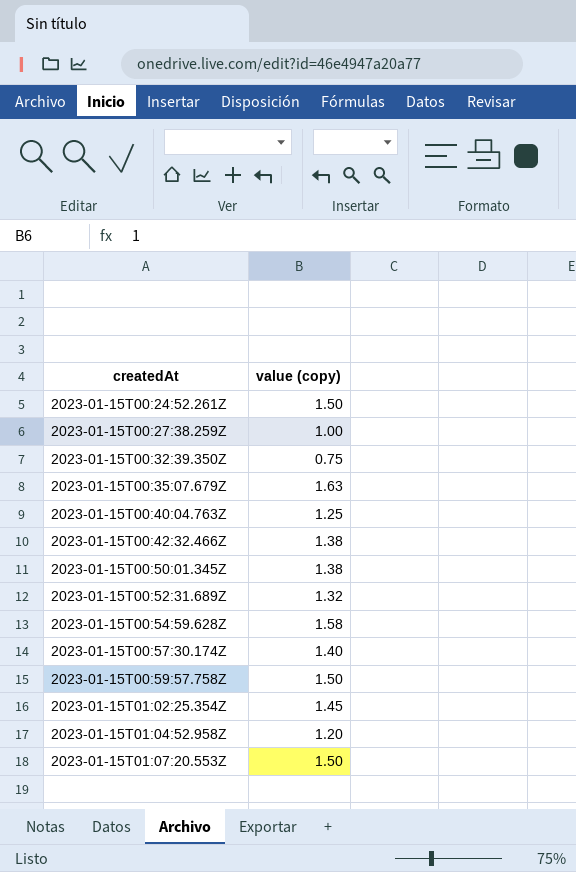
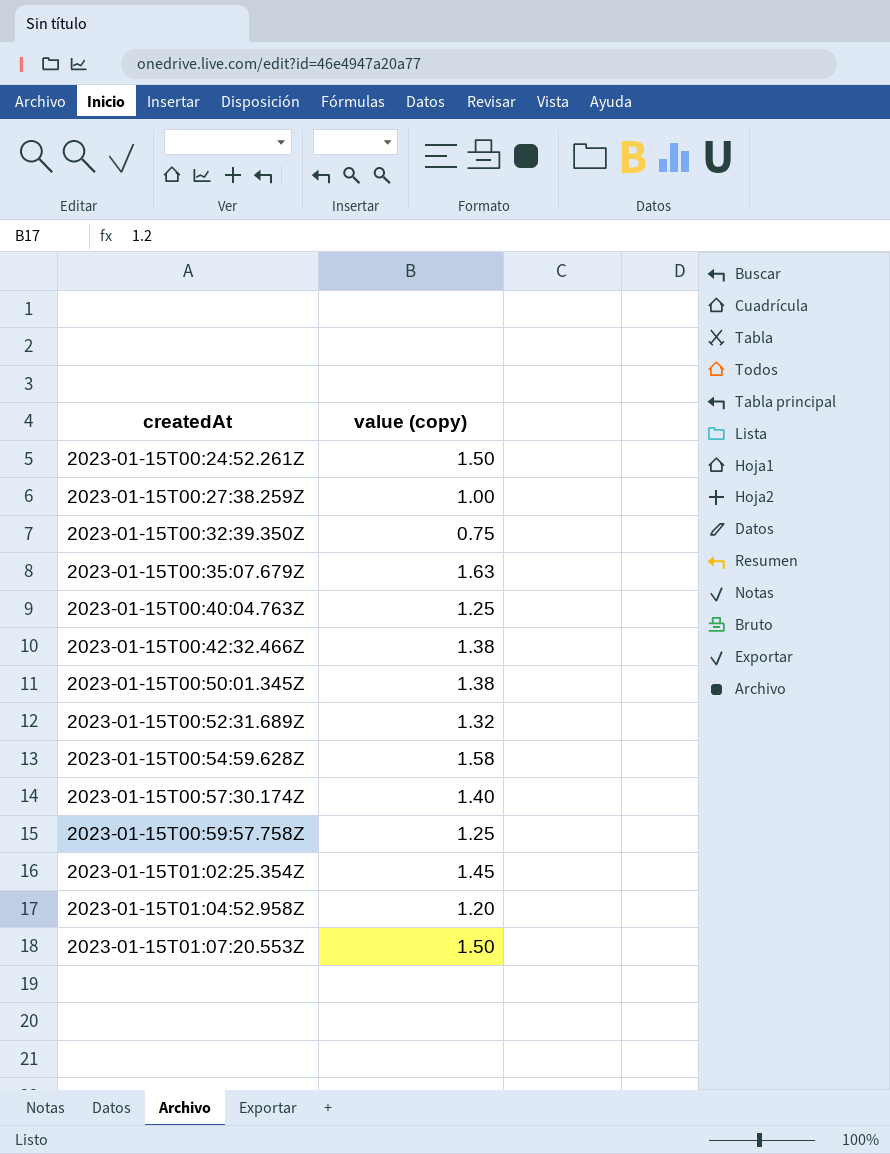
2023-01-15T00:59:57.758Z | value (copy): 1.50 -> 1.25

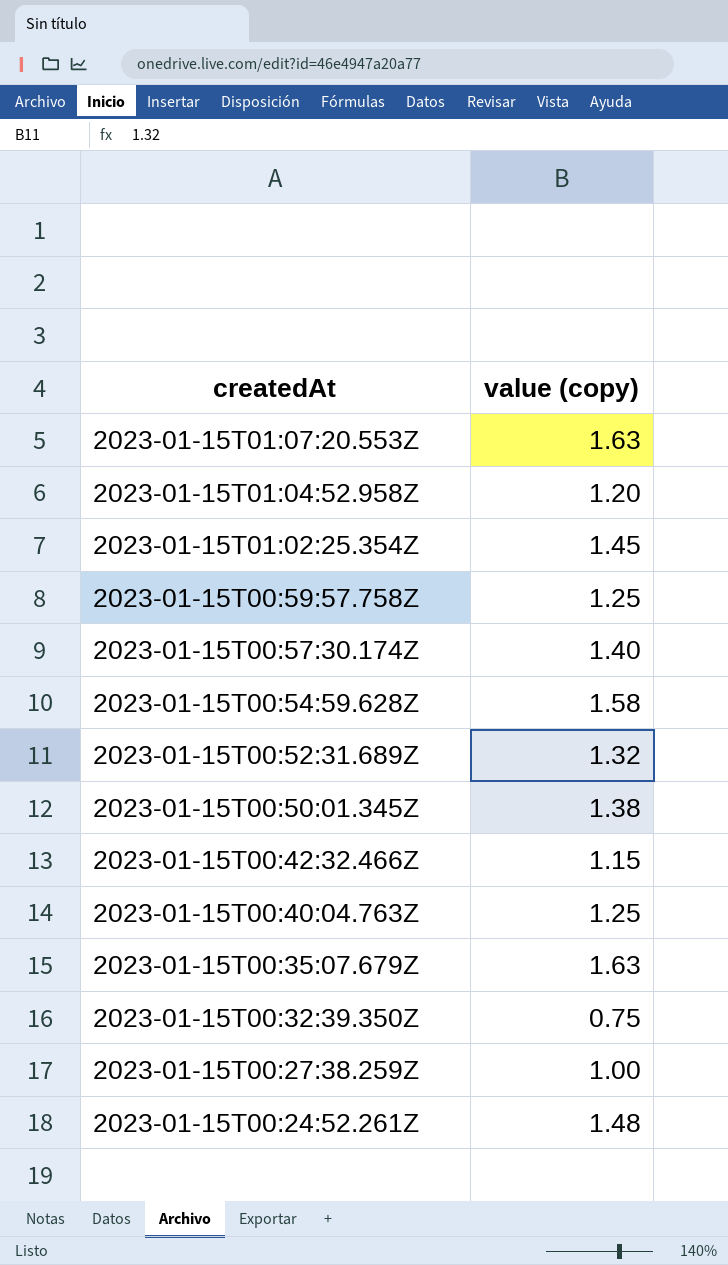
row order: createdAt ascending -> createdAt descending
2023-01-15T01:07:20.553Z | value (copy): 1.50 -> 1.63
2023-01-15T00:42:32.466Z | value (copy): 1.38 -> 1.15
2023-01-15T00:24:52.261Z | value (copy): 1.50 -> 1.48

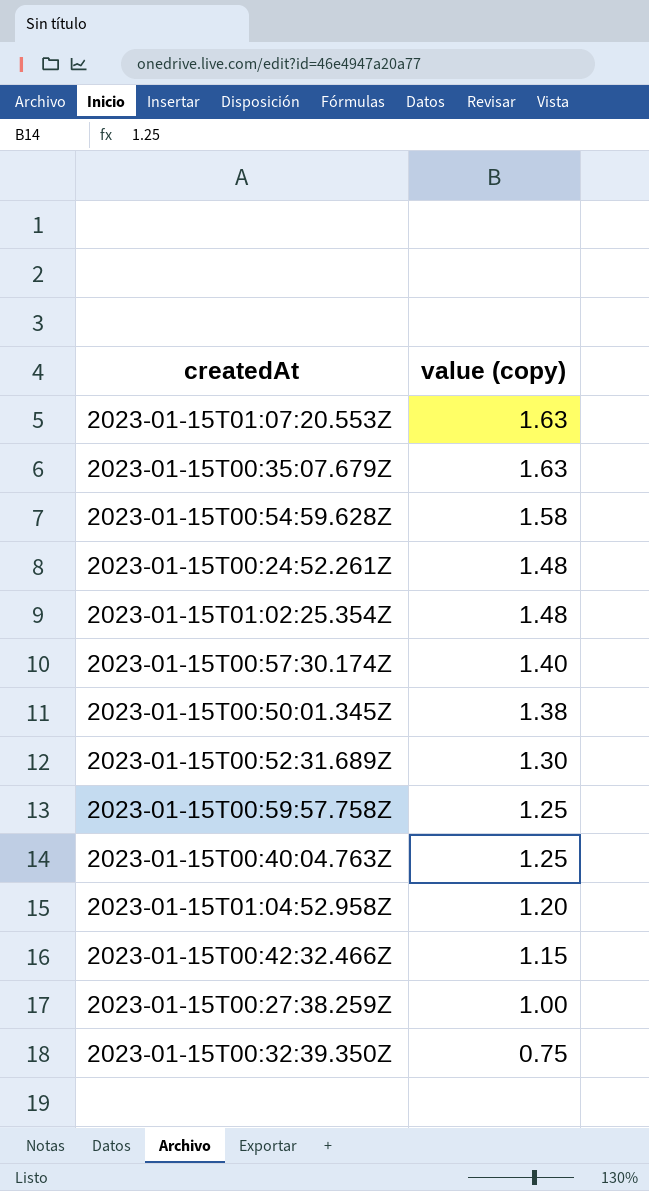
row order: createdAt descending -> value (copy) descending
2023-01-15T01:02:25.354Z | value (copy): 1.45 -> 1.48
2023-01-15T00:52:31.689Z | value (copy): 1.32 -> 1.30

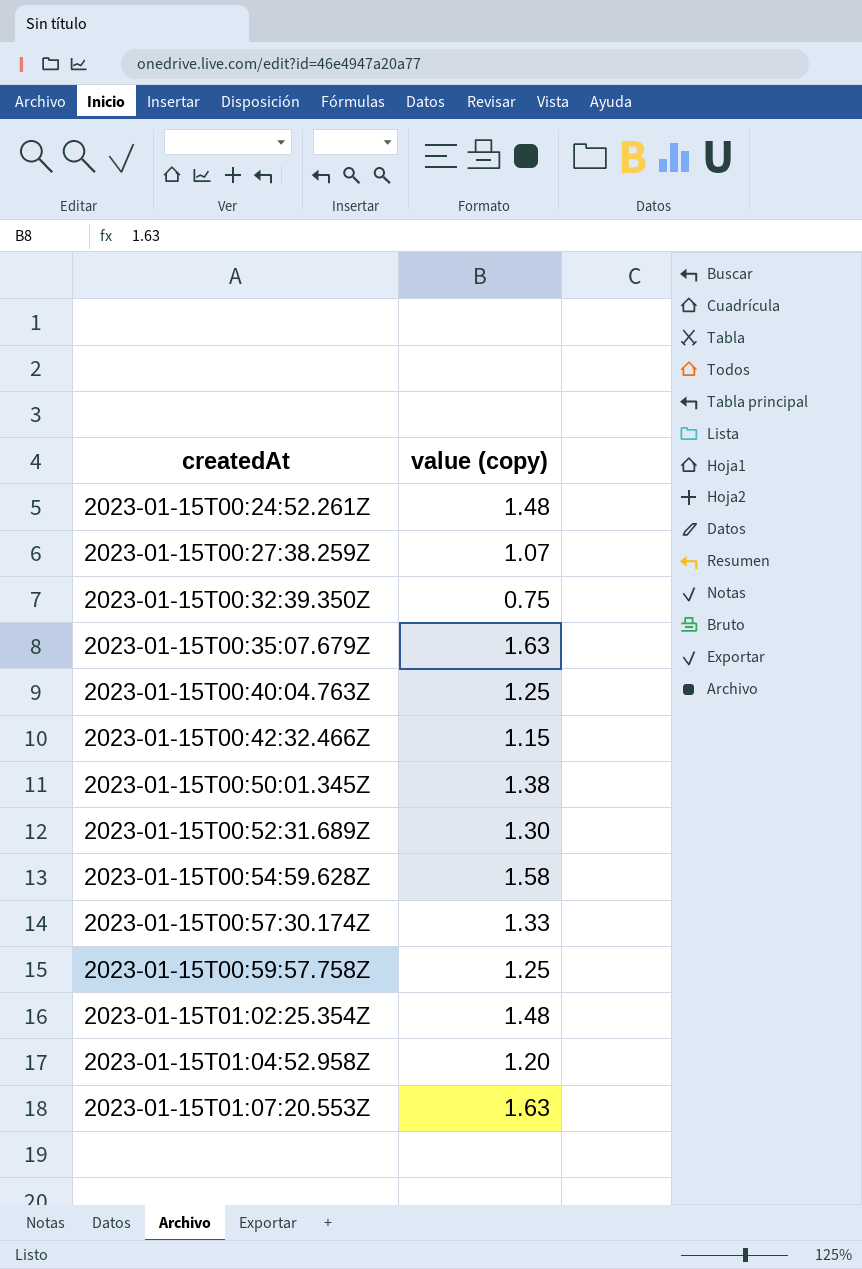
row order: value (copy) descending -> createdAt ascending
2023-01-15T00:27:38.259Z | value (copy): 1.00 -> 1.07
2023-01-15T00:57:30.174Z | value (copy): 1.40 -> 1.33

